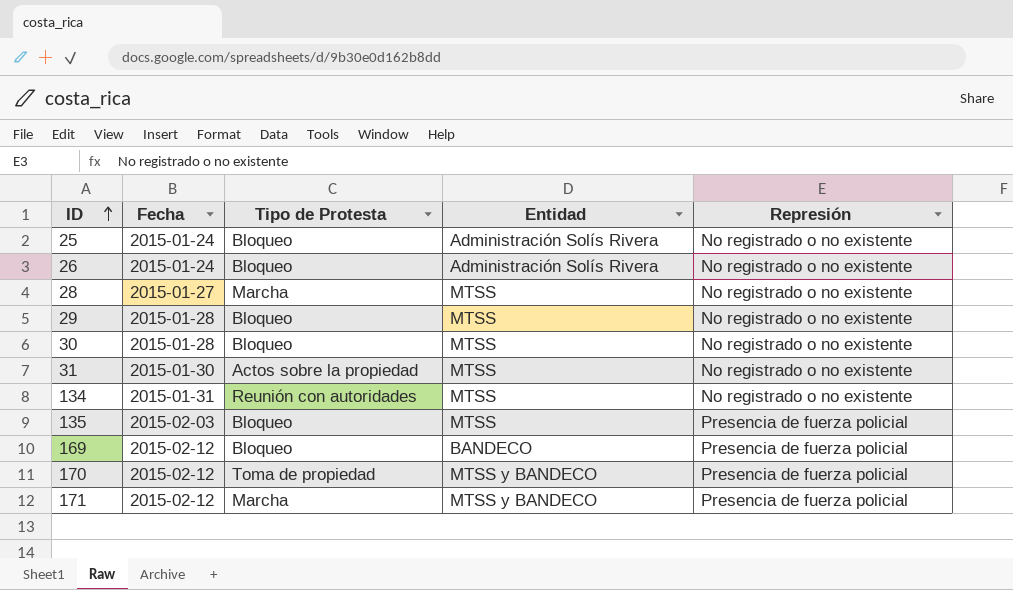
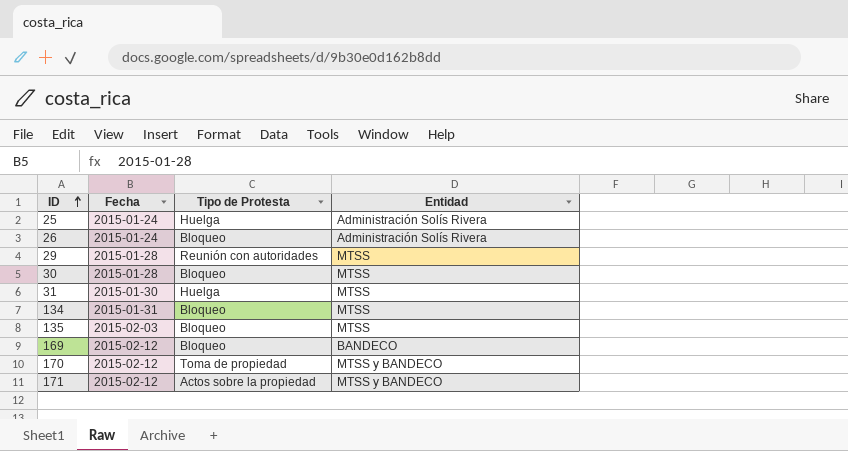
column Represión | position: 5 -> none
row 28: 2015-01-27 | Marcha | MTSS | No registrado o no existente -> none
25 | Tipo de Protesta: Bloqueo -> Huelga
29 | Tipo de Protesta: Bloqueo -> Reunión con autoridades
31 | Tipo de Protesta: Actos sobre la propiedad -> Huelga
134 | Tipo de Protesta: Reunión con autoridades -> Bloqueo
171 | Tipo de Protesta: Marcha -> Actos sobre la propiedad

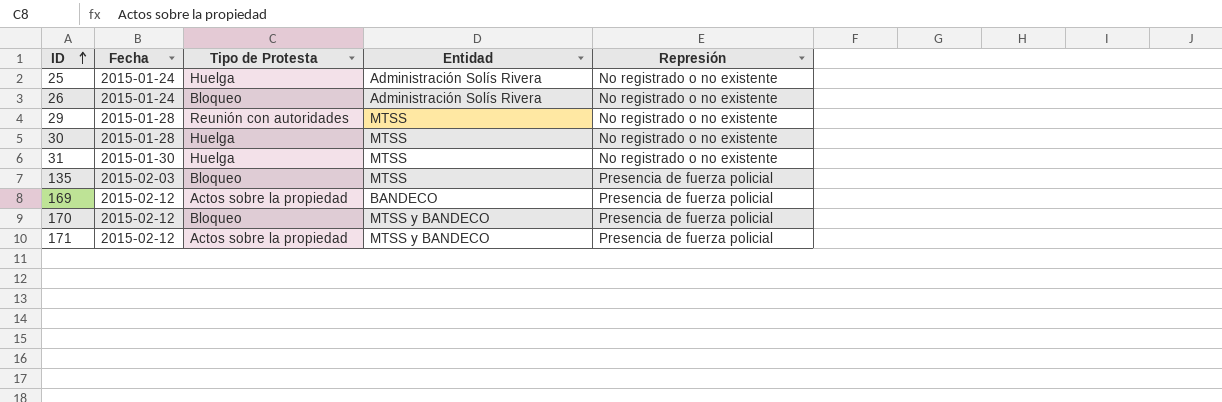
column Represión | position: none -> 5
row 134: 2015-01-31 | Bloqueo | MTSS -> none
30 | Tipo de Protesta: Bloqueo -> Huelga
169 | Tipo de Protesta: Bloqueo -> Actos sobre la propiedad
170 | Tipo de Protesta: Toma de propiedad -> Bloqueo

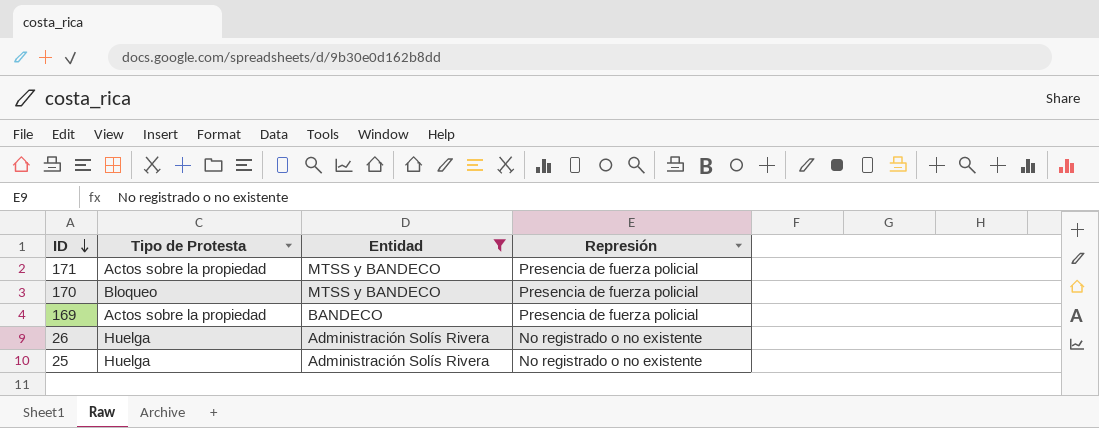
filter: none -> Entidad != MTSS
row order: ID ascending -> ID descending
column Fecha | position: 2 -> none
26 | Tipo de Protesta: Bloqueo -> Huelga

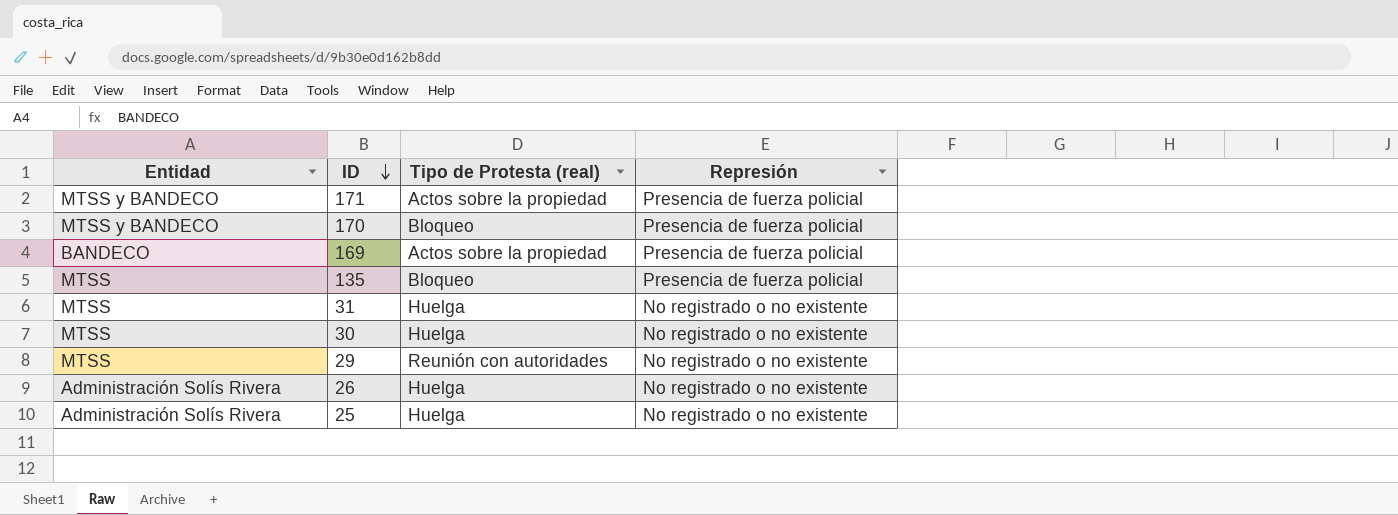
filter: Entidad != MTSS -> none
column Entidad | position: 3 -> 1
column name: Tipo de Protesta -> Tipo de Protesta (real)

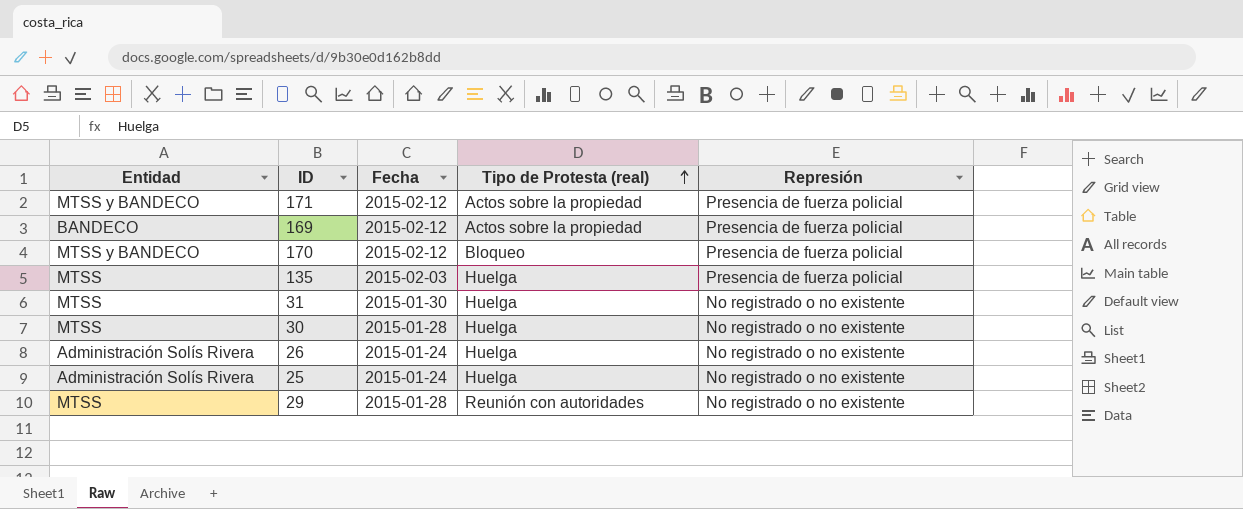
row order: ID descending -> Tipo de Protesta (real) ascending
column Fecha | position: none -> 3
135 | Tipo de Protesta (real): Bloqueo -> Huelga

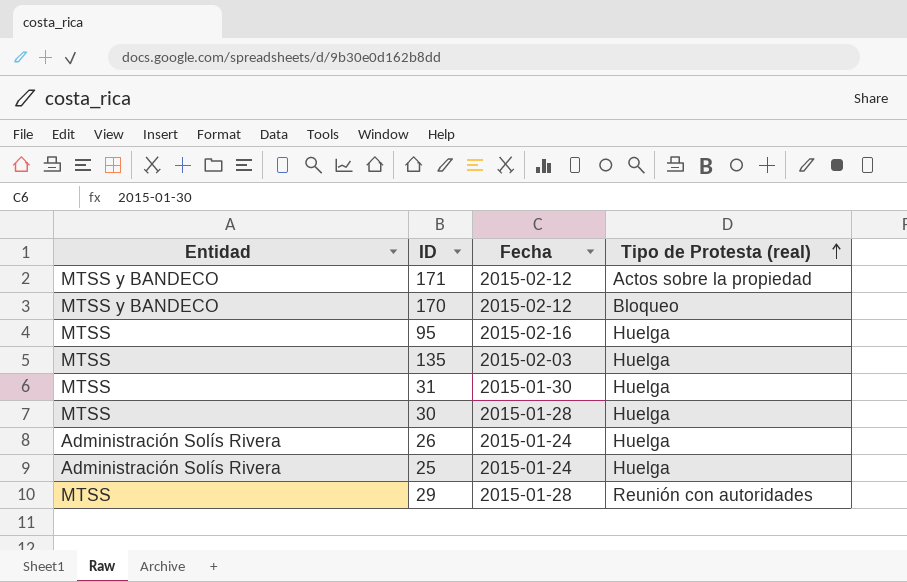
column Represión | position: 5 -> none
row 169: BANDECO | 2015-02-12 | Actos sobre la propiedad | Presencia de fuerza policial -> none
row 95: none -> MTSS | 2015-02-16 | Huelga

